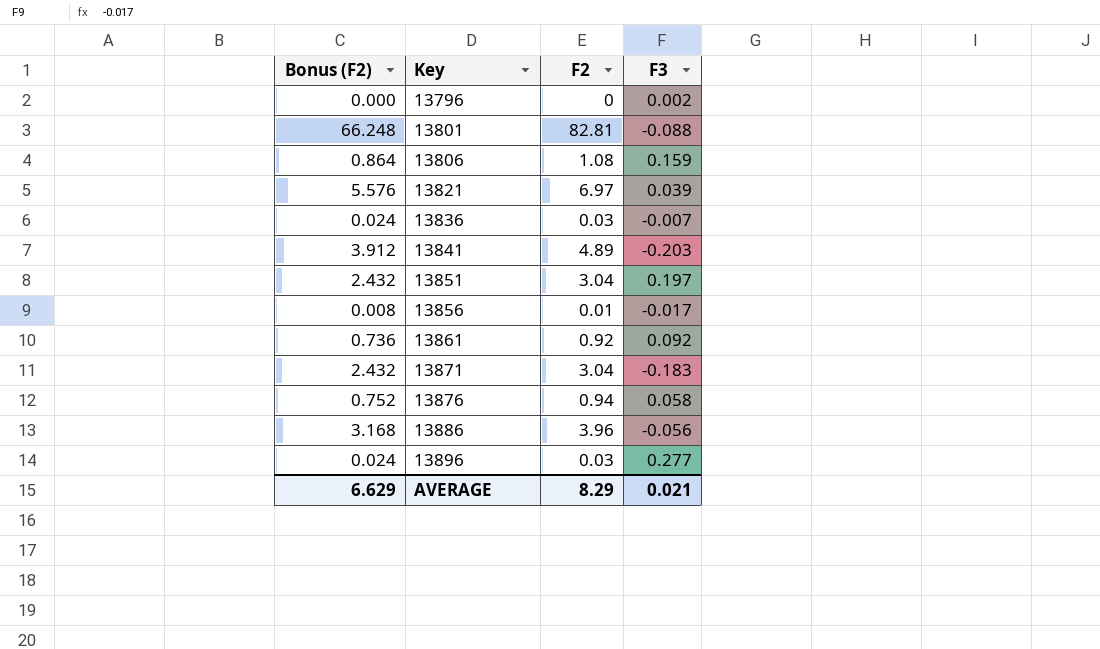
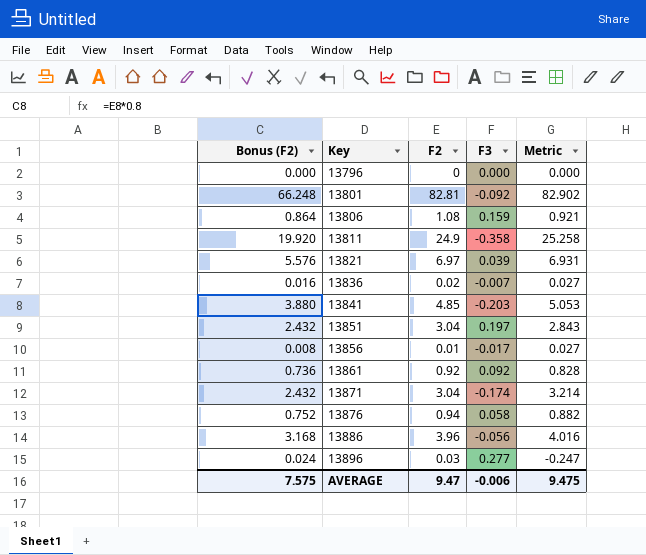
column Metric | formula: none -> [F2] - [F3]
13796 | F3: 0.002 -> 0.000
13801 | F3: -0.088 -> -0.092
row 13811: none -> 19.920 | 24.9 | -0.358 | 25.258
13836 | Bonus (F2): 0.024 -> 0.016
13836 | F2: 0.03 -> 0.02
13841 | Bonus (F2): 3.912 -> 3.880
13841 | F2: 4.89 -> 4.85
13871 | F3: -0.183 -> -0.174
AVERAGE | Bonus (F2): 6.629 -> 7.575
AVERAGE | F2: 8.29 -> 9.47
AVERAGE | F3: 0.021 -> -0.006

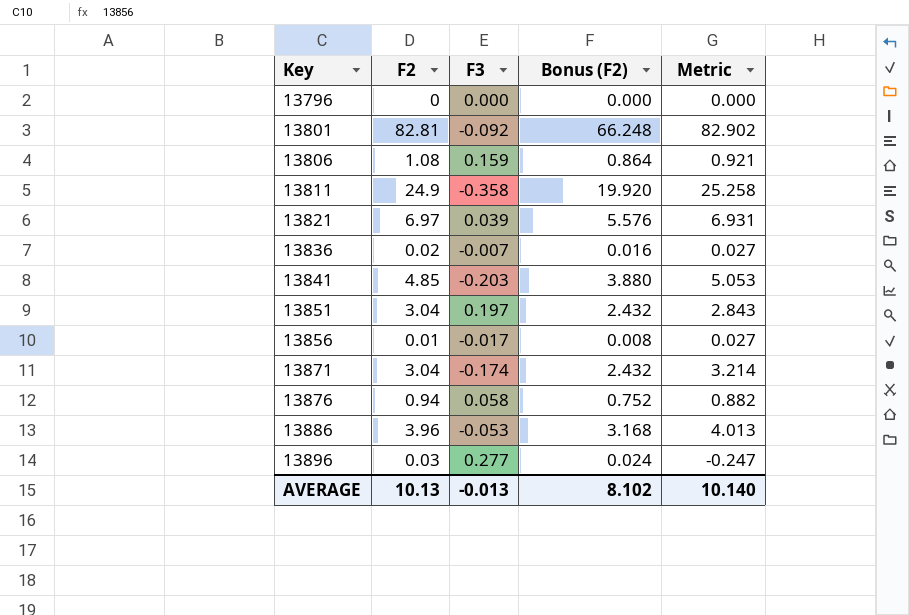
column Bonus (F2) | position: 1 -> 4
row 13861: 0.736 | 0.92 | 0.092 | 0.828 -> none
13886 | F3: -0.056 -> -0.053
13886 | Metric: 4.016 -> 4.013
AVERAGE | F2: 9.47 -> 10.13
AVERAGE | F3: -0.006 -> -0.013
AVERAGE | Bonus (F2): 7.575 -> 8.102
AVERAGE | Metric: 9.475 -> 10.140

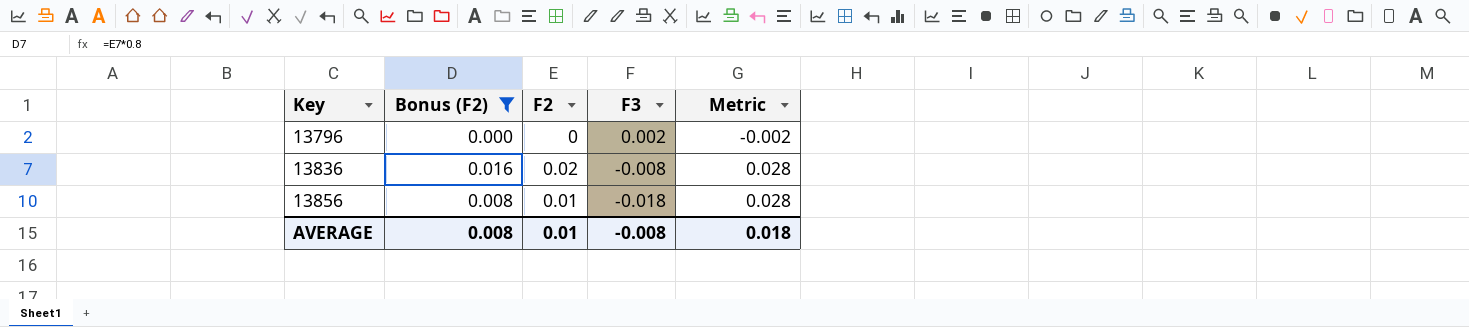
filter: none -> Bonus (F2) <= 0.016
column Bonus (F2) | position: 4 -> 2
13796 | F3: 0.000 -> 0.002
13796 | Metric: 0.000 -> -0.002
13836 | F3: -0.007 -> -0.008
13836 | Metric: 0.027 -> 0.028
13856 | F3: -0.017 -> -0.018
13856 | Metric: 0.027 -> 0.028
AVERAGE | Bonus (F2): 8.102 -> 0.008
AVERAGE | F2: 10.13 -> 0.01
AVERAGE | F3: -0.013 -> -0.008
AVERAGE | Metric: 10.140 -> 0.018

